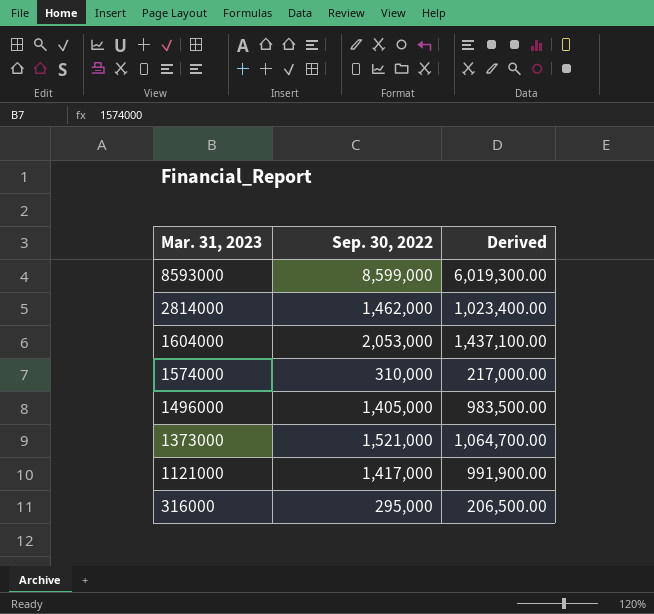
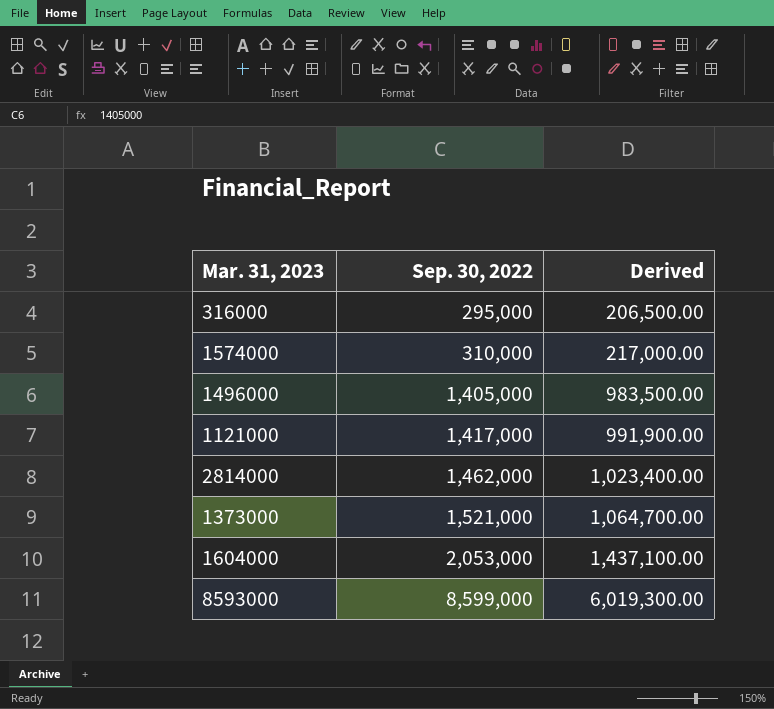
row order: Mar. 31, 2023 descending -> Sep. 30, 2022 ascending

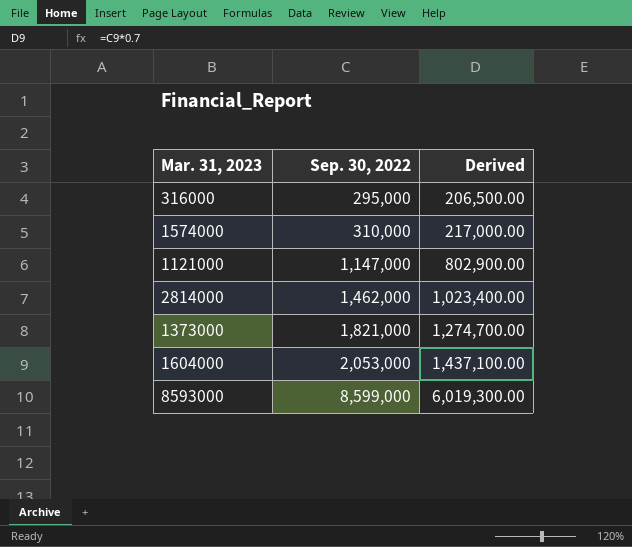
row 1496000: 1,405,000 | 983,500.00 -> none
1121000 | Sep. 30, 2022: 1,417,000 -> 1,147,000
1121000 | Derived: 991,900.00 -> 802,900.00
1373000 | Sep. 30, 2022: 1,521,000 -> 1,821,000
1373000 | Derived: 1,064,700.00 -> 1,274,700.00

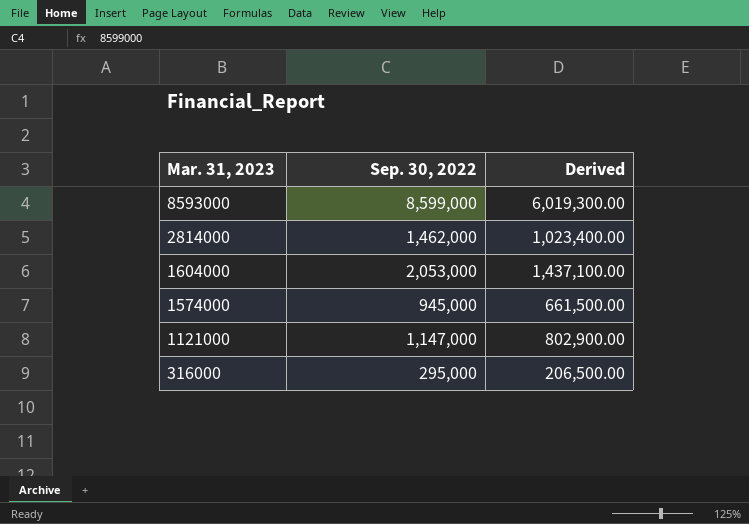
row order: Sep. 30, 2022 ascending -> Mar. 31, 2023 descending
row 1373000: 1,821,000 | 1,274,700.00 -> none
1574000 | Sep. 30, 2022: 310,000 -> 945,000
1574000 | Derived: 217,000.00 -> 661,500.00

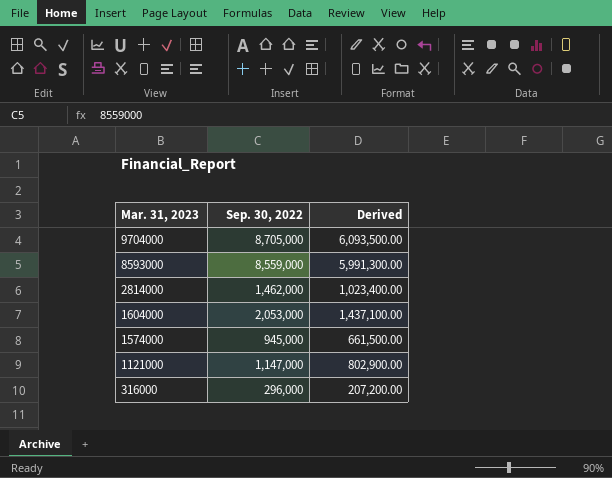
row 9704000: none -> 8,705,000 | 6,093,500.00
8593000 | Sep. 30, 2022: 8,599,000 -> 8,559,000
8593000 | Derived: 6,019,300.00 -> 5,991,300.00
316000 | Sep. 30, 2022: 295,000 -> 296,000
316000 | Derived: 206,500.00 -> 207,200.00

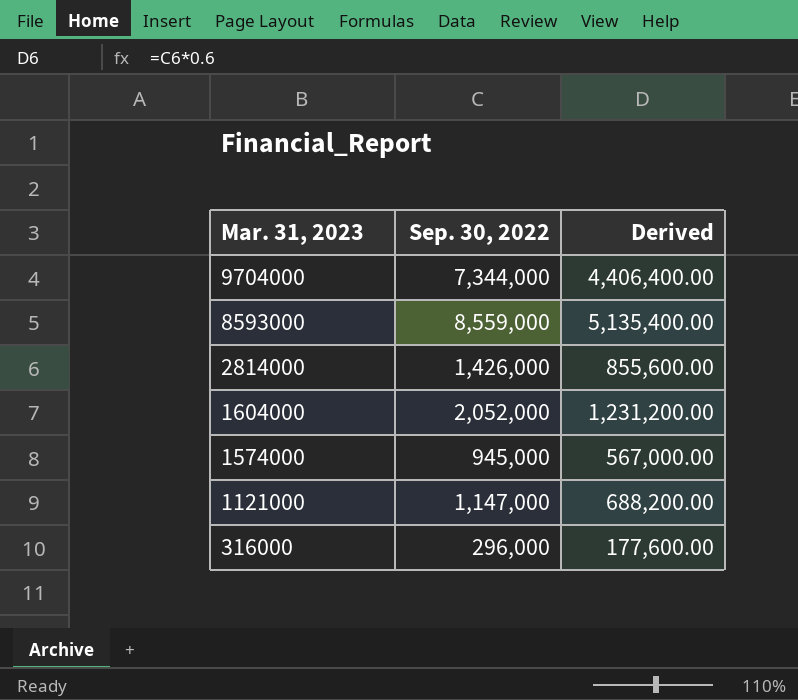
column Derived | formula: [Sep. 30, 2022] * 0.7 -> [Sep. 30, 2022] * 0.6
9704000 | Sep. 30, 2022: 8,705,000 -> 7,344,000
2814000 | Sep. 30, 2022: 1,462,000 -> 1,426,000
1604000 | Sep. 30, 2022: 2,053,000 -> 2,052,000

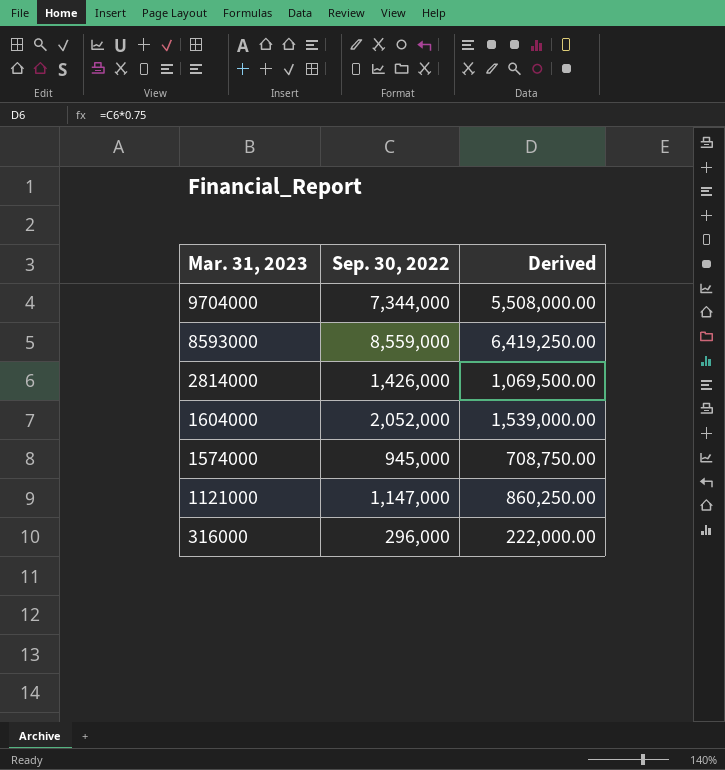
column Derived | formula: [Sep. 30, 2022] * 0.6 -> [Sep. 30, 2022] * 0.75

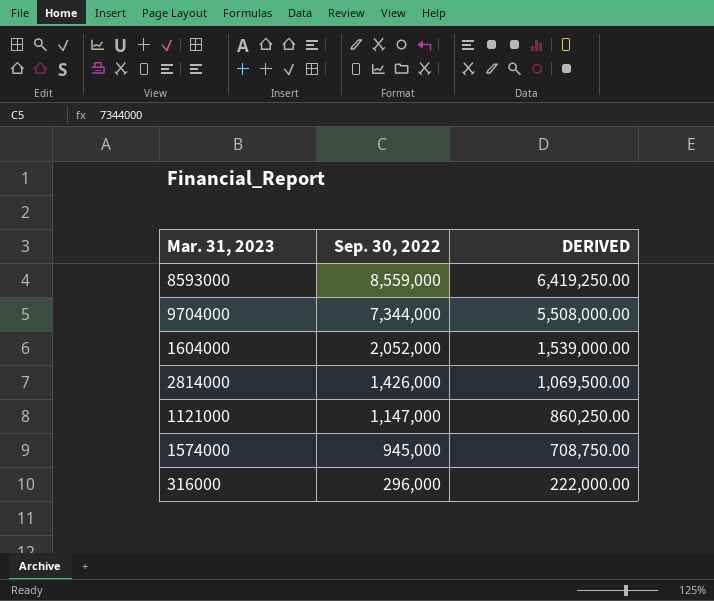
row order: Mar. 31, 2023 descending -> Sep. 30, 2022 descending
column name: Derived -> DERIVED

